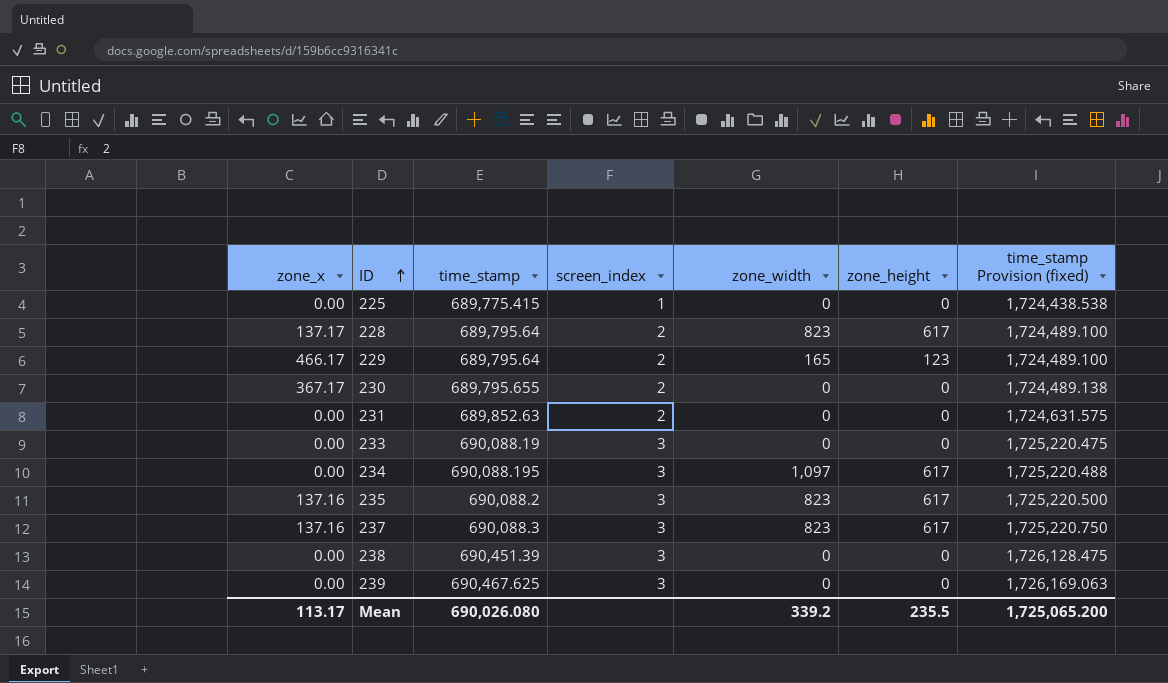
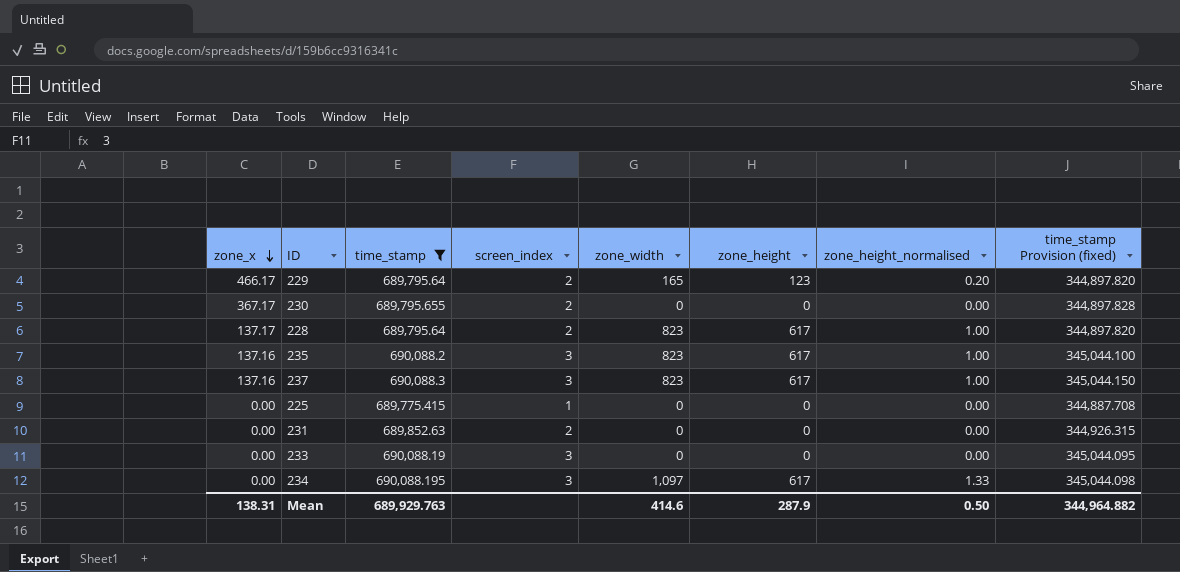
filter: none -> time_stamp <= 690,088.3
row order: ID ascending -> zone_x descending
column zone_height_normalised | position: none -> 7
column time_stamp Provision (fixed) | formula: [time_stamp] * 2.5 -> [time_stamp] * 0.5
Mean | zone_x: 113.17 -> 138.31
Mean | time_stamp: 690,026.080 -> 689,929.763
Mean | zone_width: 339.2 -> 414.6
Mean | zone_height: 235.5 -> 287.9
Mean | time_stamp Provision (fixed): 1,725,065.200 -> 344,964.882

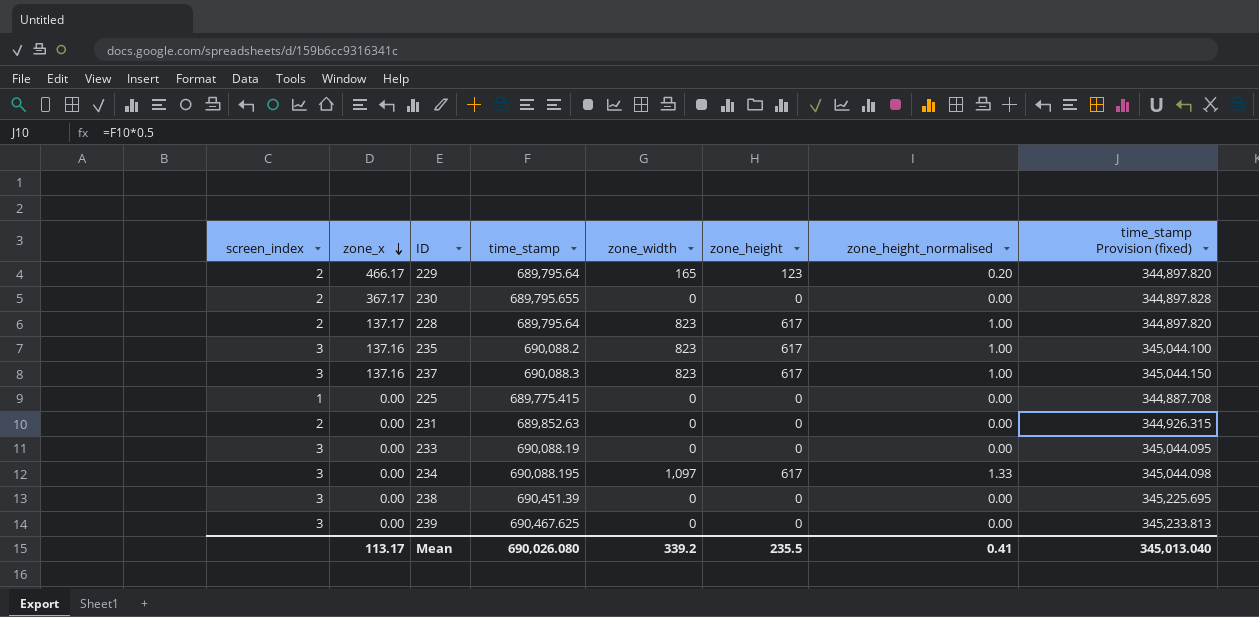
filter: time_stamp <= 690,088.3 -> none
column screen_index | position: 4 -> 1
Mean | zone_x: 138.31 -> 113.17
Mean | time_stamp: 689,929.763 -> 690,026.080
Mean | zone_width: 414.6 -> 339.2
Mean | zone_height: 287.9 -> 235.5
Mean | zone_height_normalised: 0.50 -> 0.41
Mean | time_stamp Provision (fixed): 344,964.882 -> 345,013.040

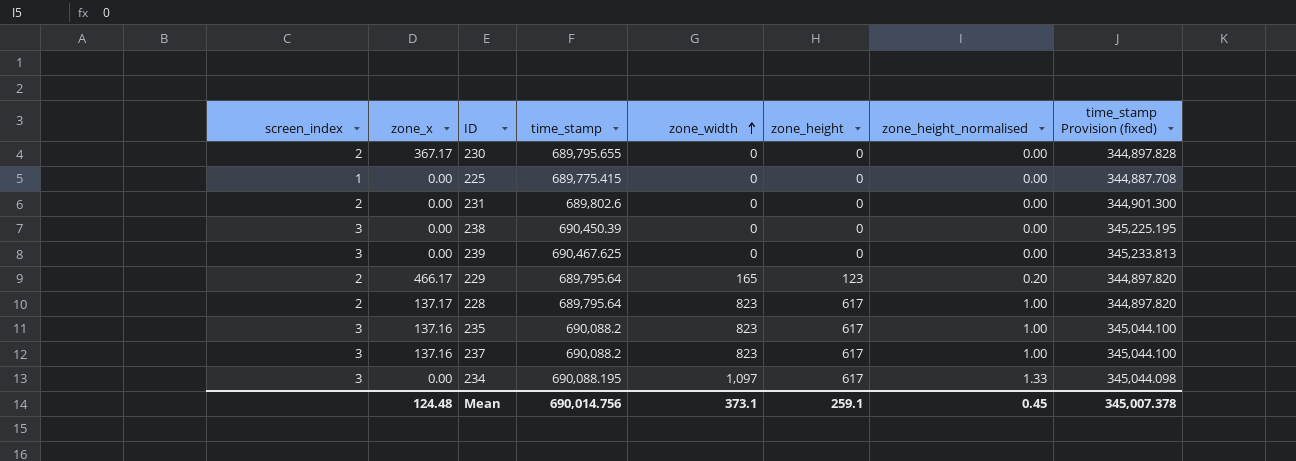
row order: zone_x descending -> zone_width ascending
row 233: 3 | 0.00 | 690,088.19 | 0 | 0 | 0.00 | 345,044.095 -> none
231 | time_stamp: 689,852.63 -> 689,802.6
231 | time_stamp Provision (fixed): 344,926.315 -> 344,901.300
238 | time_stamp: 690,451.39 -> 690,450.39
238 | time_stamp Provision (fixed): 345,225.695 -> 345,225.195
237 | time_stamp: 690,088.3 -> 690,088.2
237 | time_stamp Provision (fixed): 345,044.150 -> 345,044.100
Mean | zone_x: 113.17 -> 124.48
Mean | time_stamp: 690,026.080 -> 690,014.756
Mean | zone_width: 339.2 -> 373.1
Mean | zone_height: 235.5 -> 259.1
Mean | zone_height_normalised: 0.41 -> 0.45
Mean | time_stamp Provision (fixed): 345,013.040 -> 345,007.378

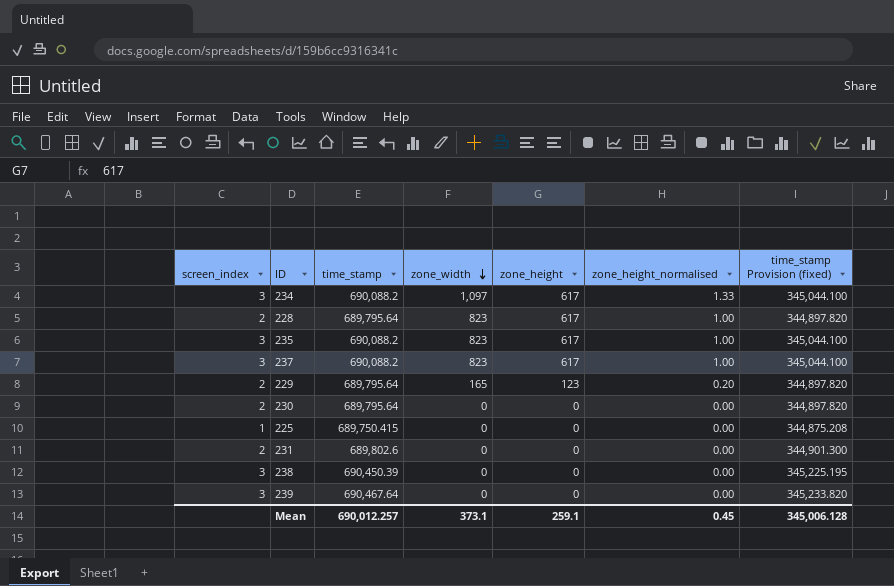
row order: zone_width ascending -> zone_width descending
column zone_x | position: 2 -> none
234 | time_stamp: 690,088.195 -> 690,088.2
234 | time_stamp Provision (fixed): 345,044.098 -> 345,044.100
230 | time_stamp: 689,795.655 -> 689,795.64
230 | time_stamp Provision (fixed): 344,897.828 -> 344,897.820
225 | time_stamp: 689,775.415 -> 689,750.415
225 | time_stamp Provision (fixed): 344,887.708 -> 344,875.208
239 | time_stamp: 690,467.625 -> 690,467.64
239 | time_stamp Provision (fixed): 345,233.813 -> 345,233.820
Mean | time_stamp: 690,014.756 -> 690,012.257
Mean | time_stamp Provision (fixed): 345,007.378 -> 345,006.128

